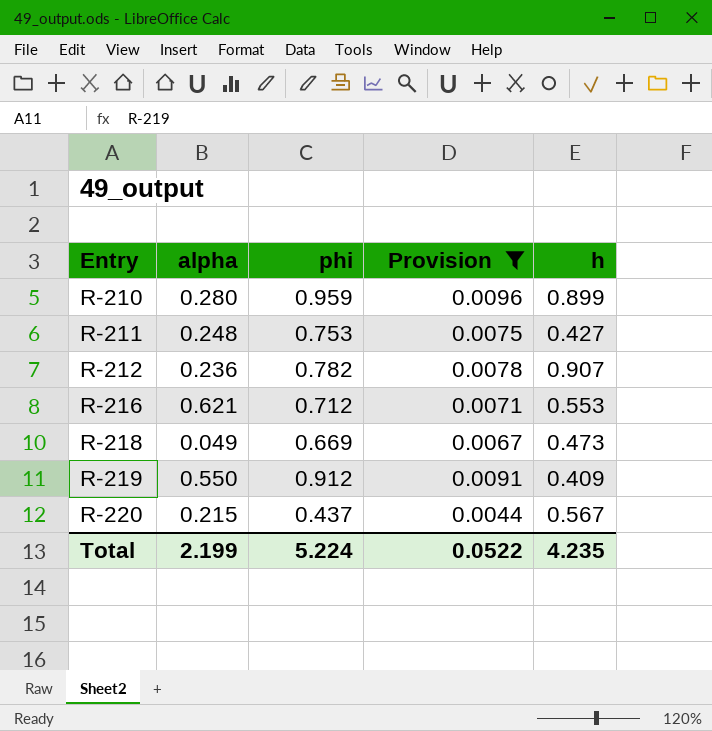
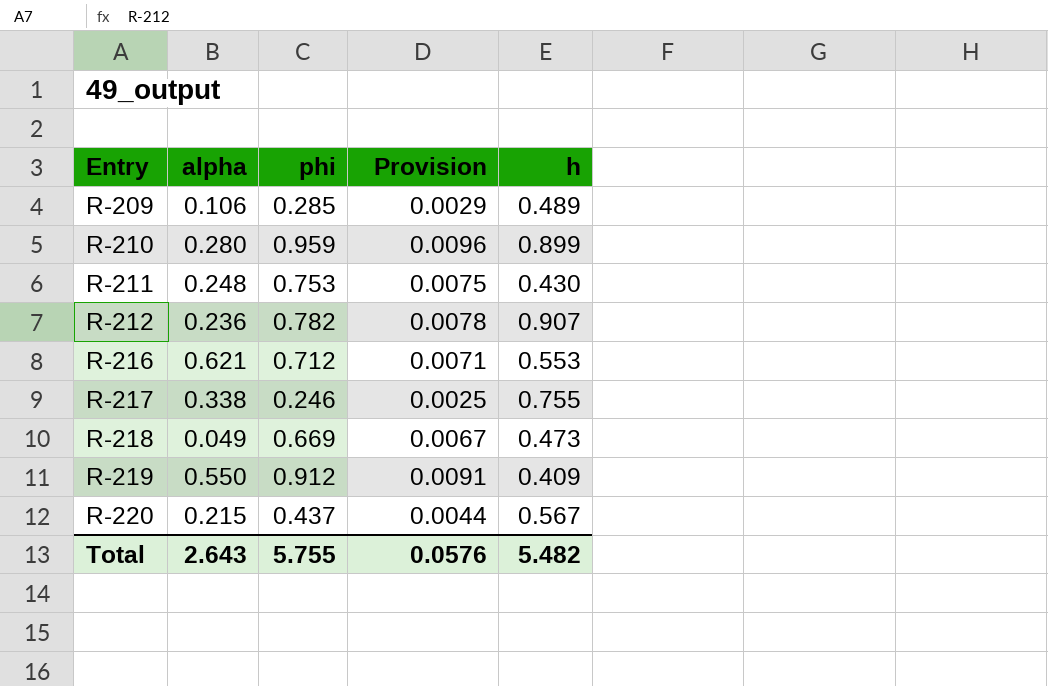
filter: Provision >= 0.0044 -> none
R-211 | h: 0.427 -> 0.430
Total | alpha: 2.199 -> 2.643
Total | phi: 5.224 -> 5.755
Total | Provision: 0.0522 -> 0.0576
Total | h: 4.235 -> 5.482

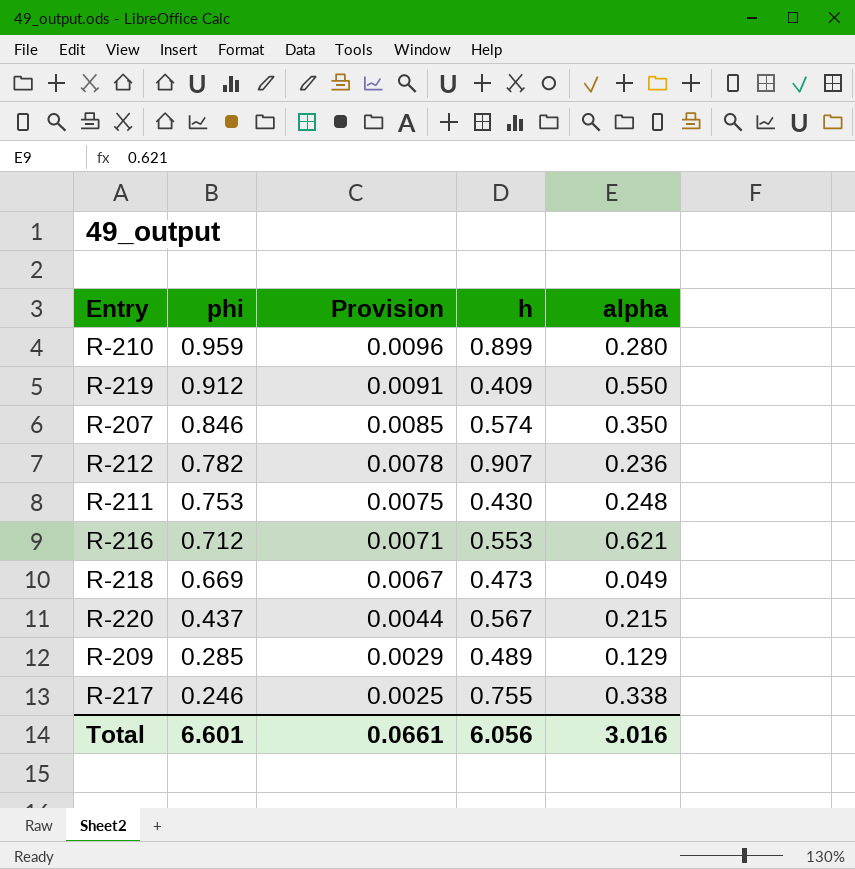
row order: Entry ascending -> phi descending
column alpha | position: 2 -> 5
row R-207: none -> 0.846 | 0.0085 | 0.574 | 0.350
R-209 | alpha: 0.106 -> 0.129
Total | phi: 5.755 -> 6.601
Total | Provision: 0.0576 -> 0.0661
Total | h: 5.482 -> 6.056
Total | alpha: 2.643 -> 3.016

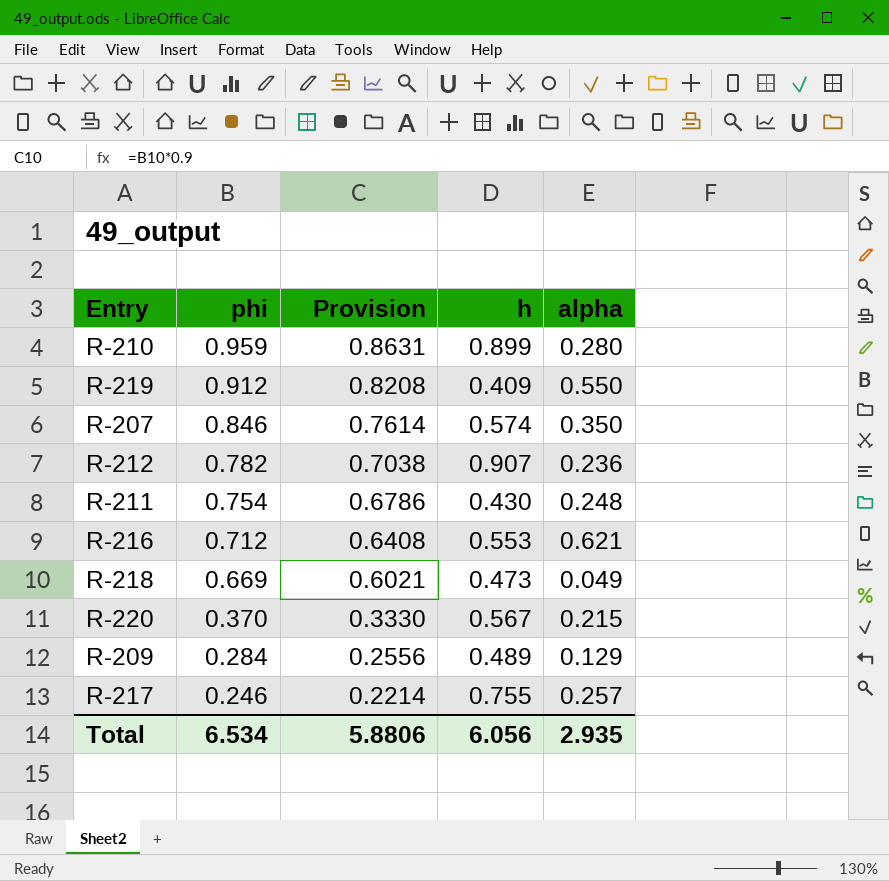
column Provision | formula: [phi] * 0.01 -> [phi] * 0.9
R-211 | phi: 0.753 -> 0.754
R-220 | phi: 0.437 -> 0.370
R-209 | phi: 0.285 -> 0.284
R-217 | alpha: 0.338 -> 0.257
Total | phi: 6.601 -> 6.534
Total | Provision: 0.0661 -> 5.8806
Total | alpha: 3.016 -> 2.935

